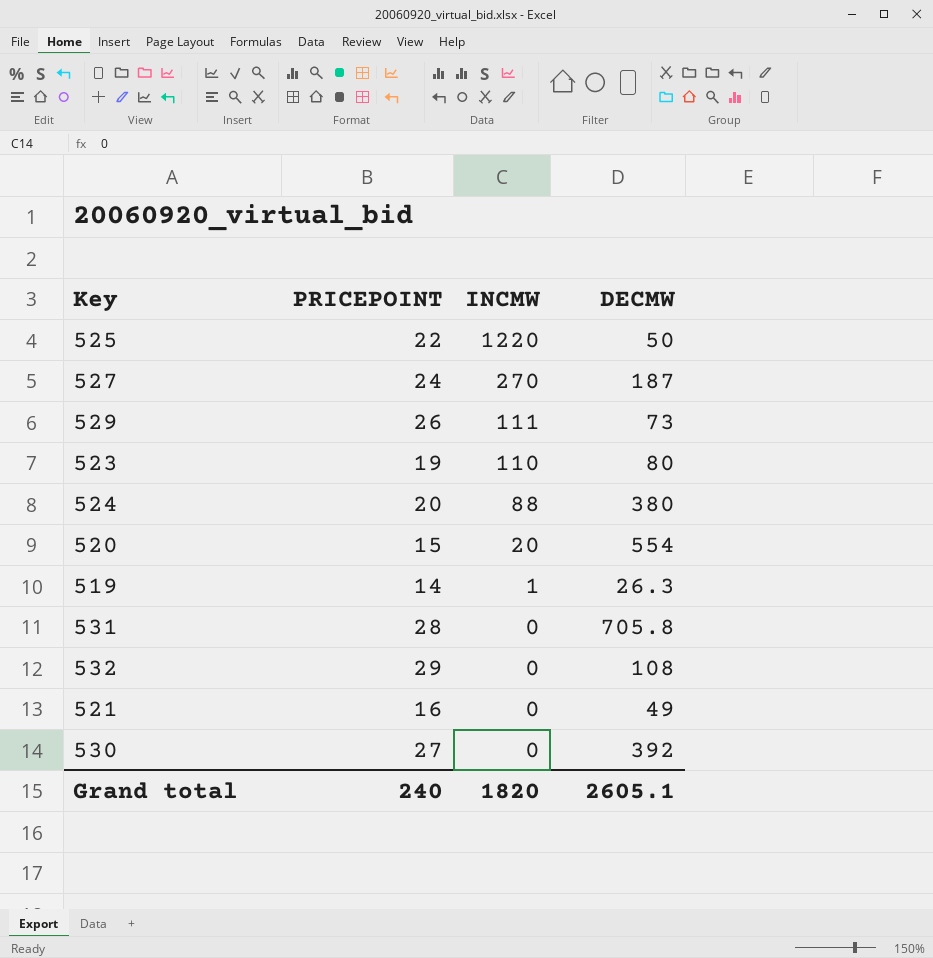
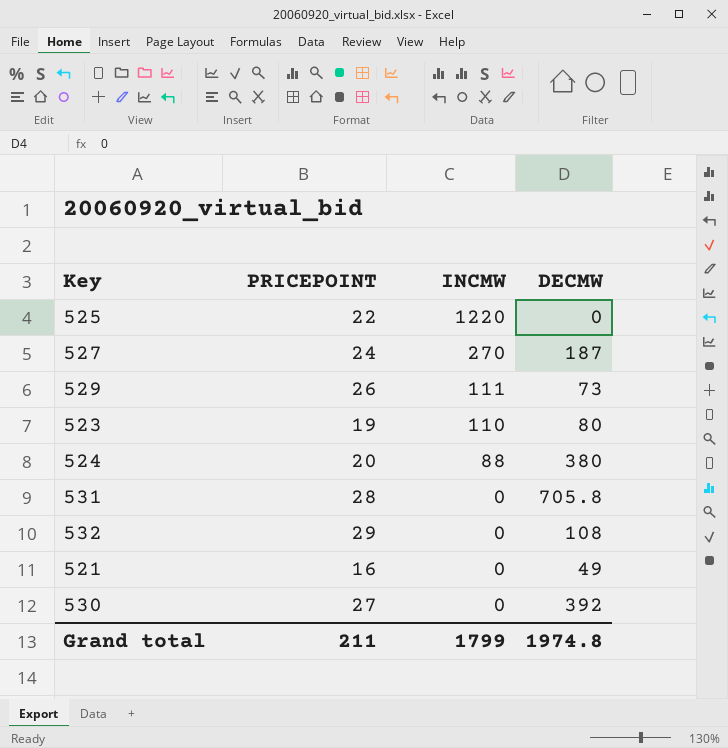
row 520: 15 | 20 | 554 -> none
row 519: 14 | 1 | 26.3 -> none
525 | DECMW: 50 -> 0
Grand total | PRICEPOINT: 240 -> 211
Grand total | INCMW: 1820 -> 1799
Grand total | DECMW: 2605.1 -> 1974.8

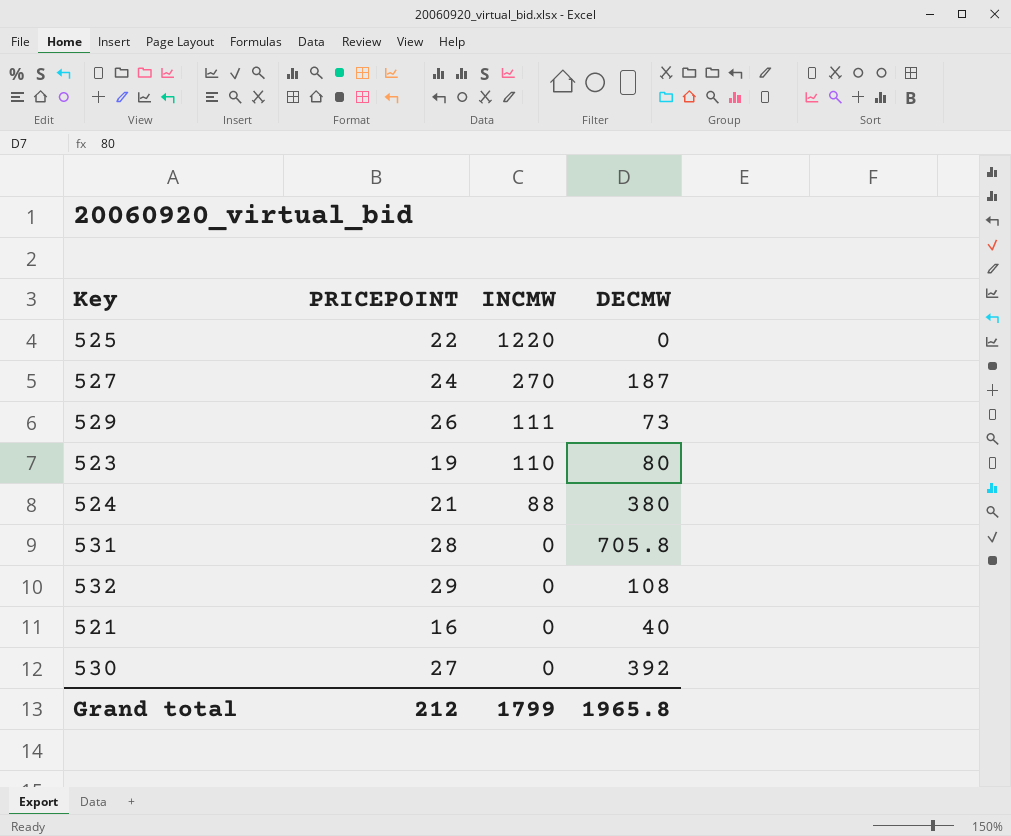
524 | PRICEPOINT: 20 -> 21
521 | DECMW: 49 -> 40
Grand total | PRICEPOINT: 211 -> 212
Grand total | DECMW: 1974.8 -> 1965.8

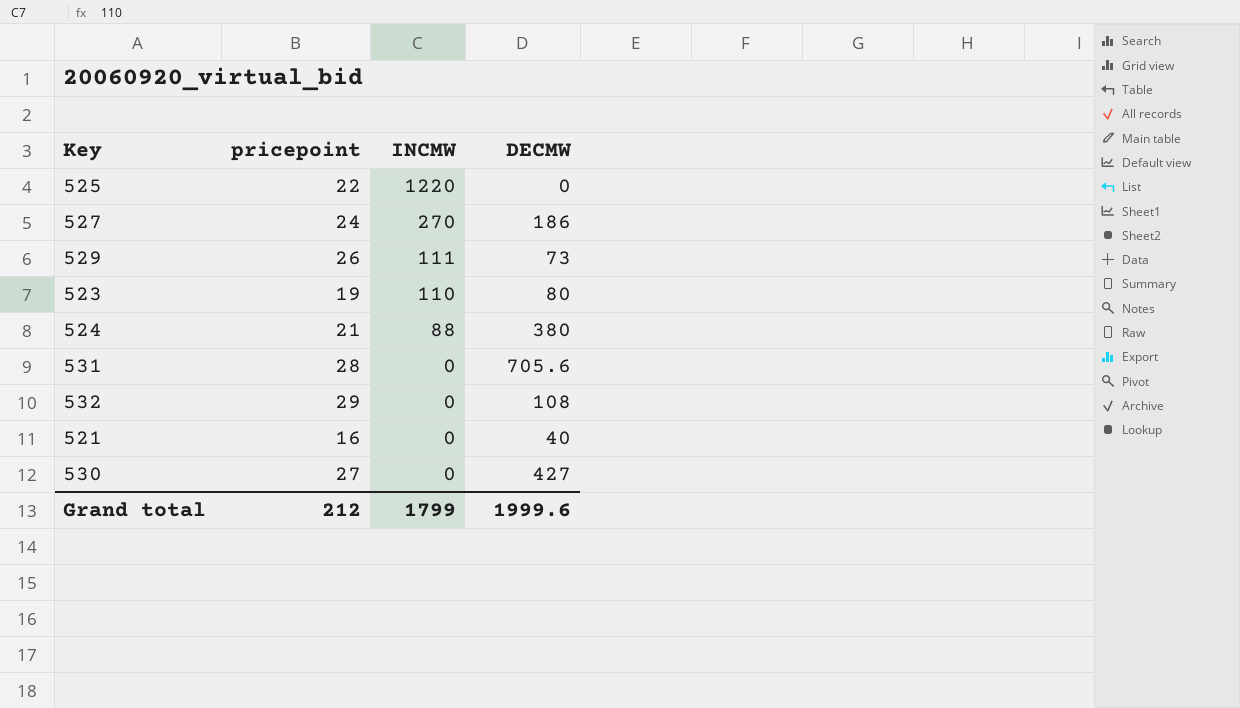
column name: PRICEPOINT -> pricepoint
527 | DECMW: 187 -> 186
531 | DECMW: 705.8 -> 705.6
530 | DECMW: 392 -> 427
Grand total | DECMW: 1965.8 -> 1999.6

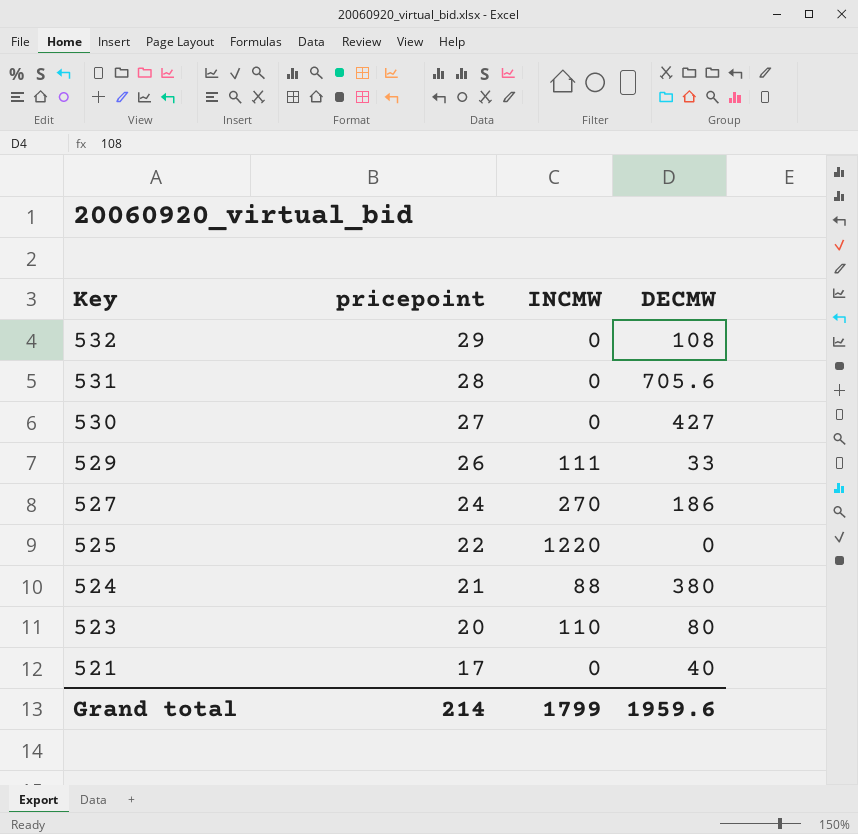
row order: INCMW descending -> Key descending
529 | DECMW: 73 -> 33
523 | pricepoint: 19 -> 20
521 | pricepoint: 16 -> 17
Grand total | pricepoint: 212 -> 214
Grand total | DECMW: 1999.6 -> 1959.6

